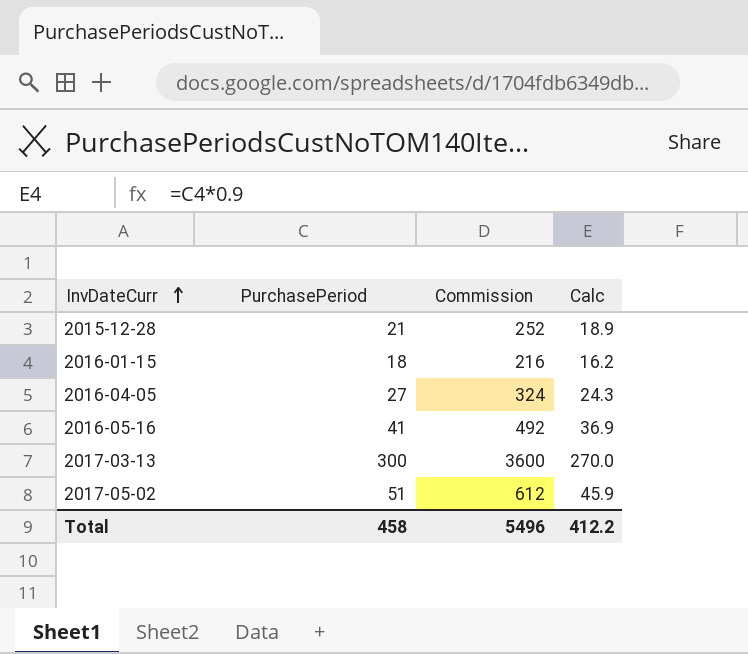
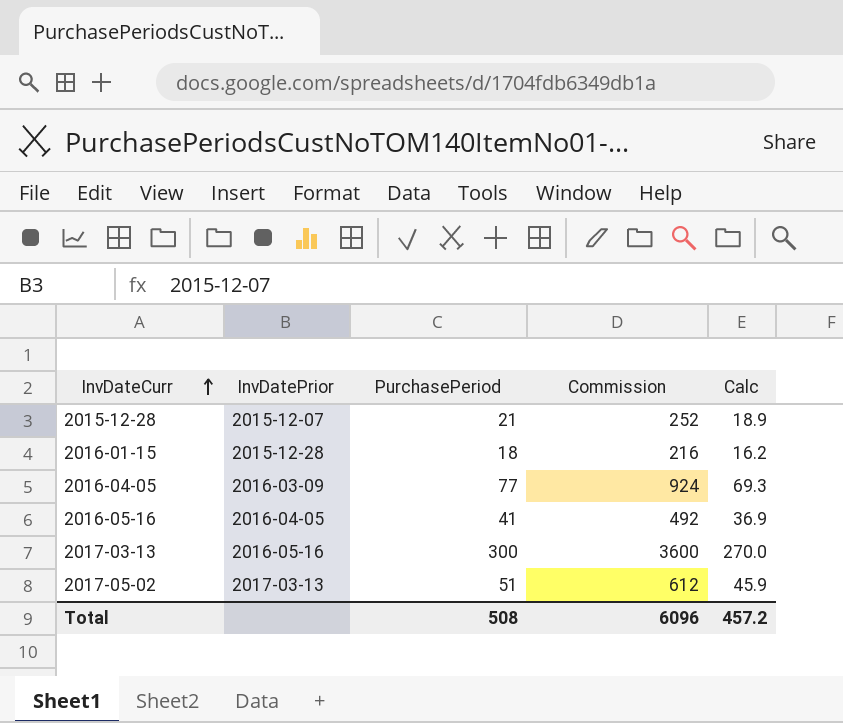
column InvDatePrior | position: none -> 2
2016-04-05 | PurchasePeriod: 27 -> 77
2016-04-05 | Commission: 324 -> 924
2016-04-05 | Calc: 24.3 -> 69.3
Total | PurchasePeriod: 458 -> 508
Total | Commission: 5496 -> 6096
Total | Calc: 412.2 -> 457.2

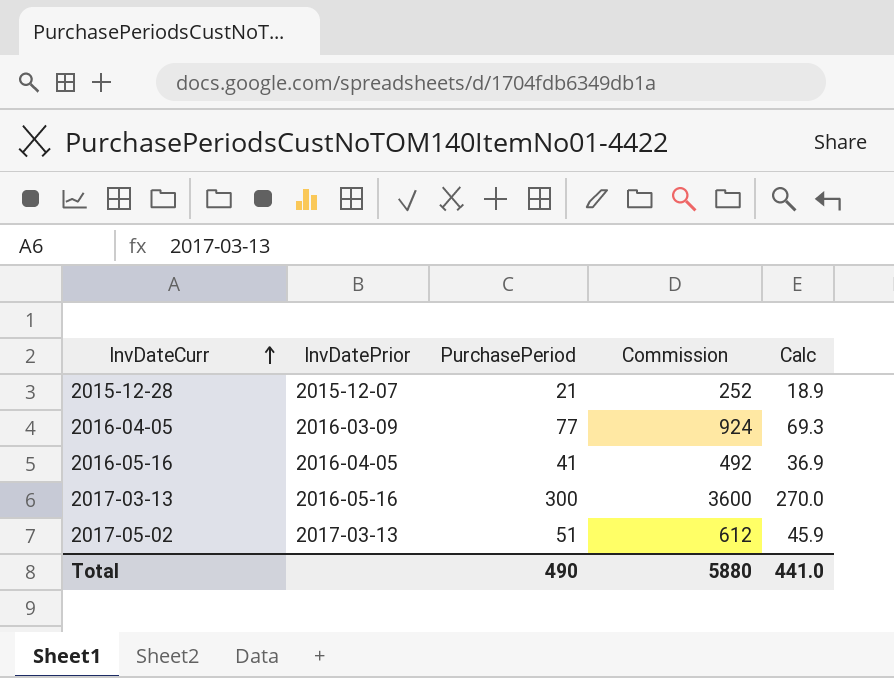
row 2016-01-15: 2015-12-28 | 18 | 216 | 16.2 -> none
Total | PurchasePeriod: 508 -> 490
Total | Commission: 6096 -> 5880
Total | Calc: 457.2 -> 441.0

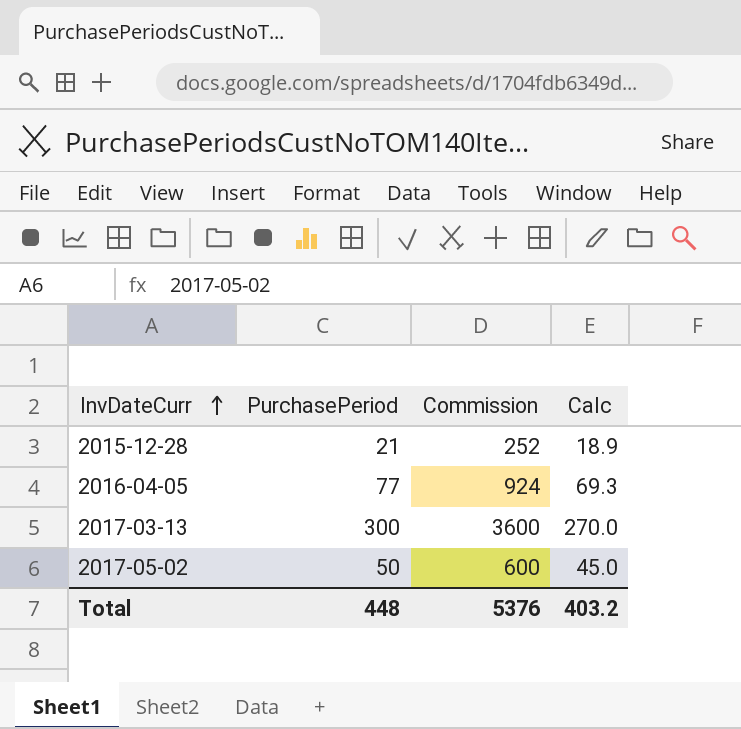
column InvDatePrior | position: 2 -> none
row 2016-05-16: 2016-04-05 | 41 | 492 | 36.9 -> none
2017-05-02 | PurchasePeriod: 51 -> 50
2017-05-02 | Commission: 612 -> 600
2017-05-02 | Calc: 45.9 -> 45.0
Total | PurchasePeriod: 490 -> 448
Total | Commission: 5880 -> 5376
Total | Calc: 441.0 -> 403.2

